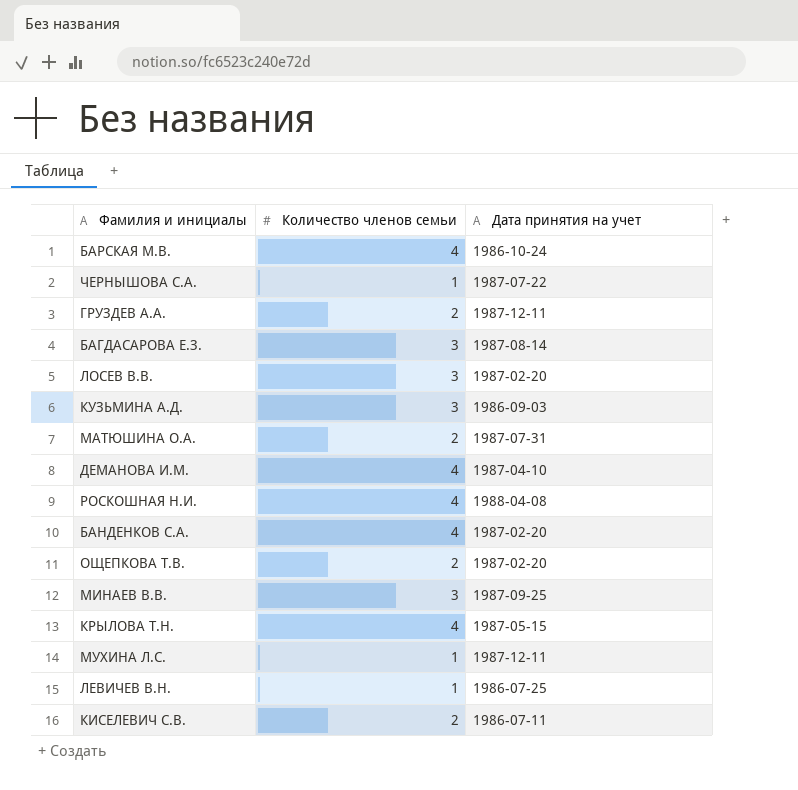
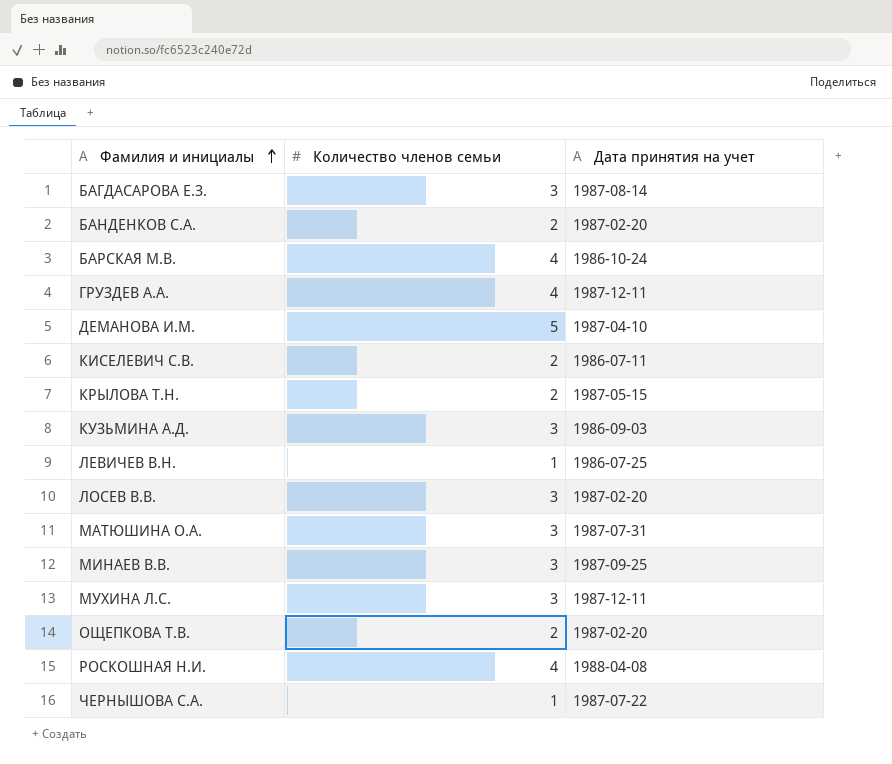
row order: none -> Фамилия и инициалы ascending
БАНДЕНКОВ С.А. | Количество членов семьи: 4 -> 2
ГРУЗДЕВ А.А. | Количество членов семьи: 2 -> 4
ДЕМАНОВА И.М. | Количество членов семьи: 4 -> 5
КРЫЛОВА Т.Н. | Количество членов семьи: 4 -> 2
МАТЮШИНА О.А. | Количество членов семьи: 2 -> 3
МУХИНА Л.С. | Количество членов семьи: 1 -> 3

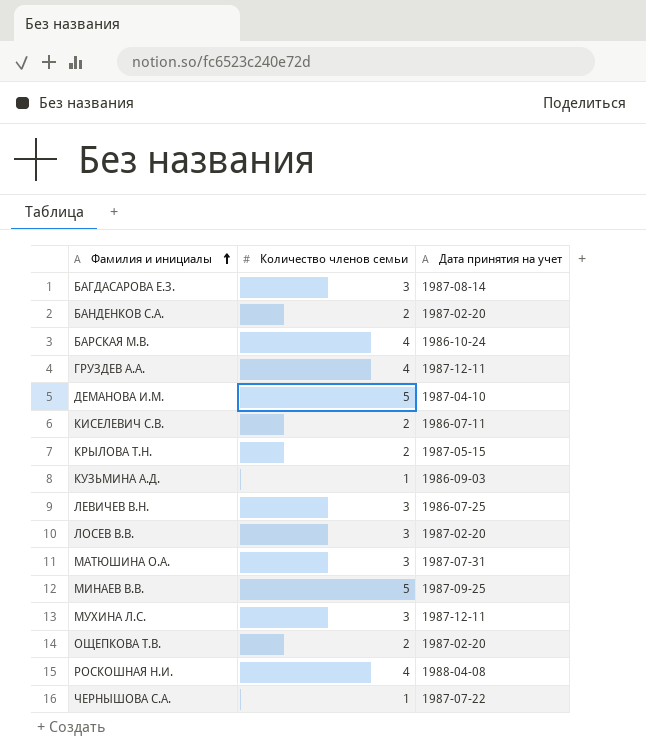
КУЗЬМИНА А.Д. | Количество членов семьи: 3 -> 1
ЛЕВИЧЕВ В.Н. | Количество членов семьи: 1 -> 3
МИНАЕВ В.В. | Количество членов семьи: 3 -> 5

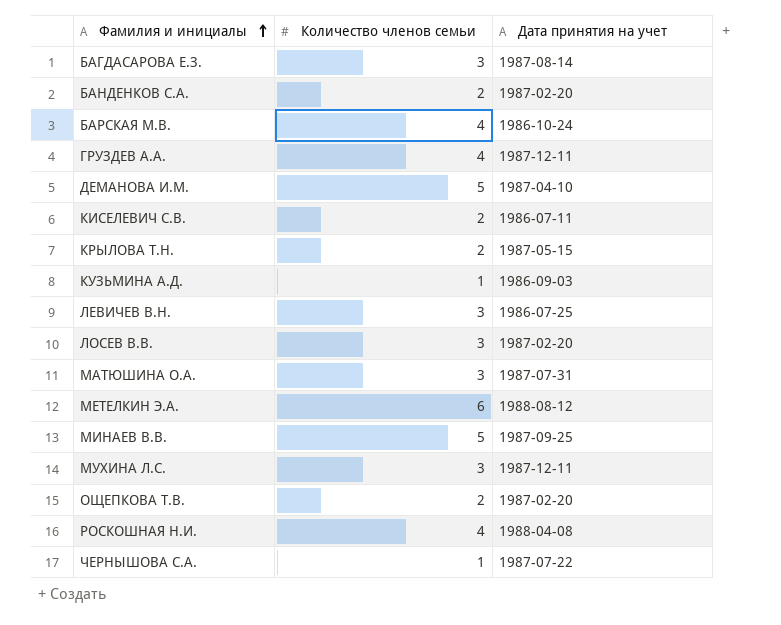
row МЕТЕЛКИН Э.А.: none -> 6 | 1988-08-12

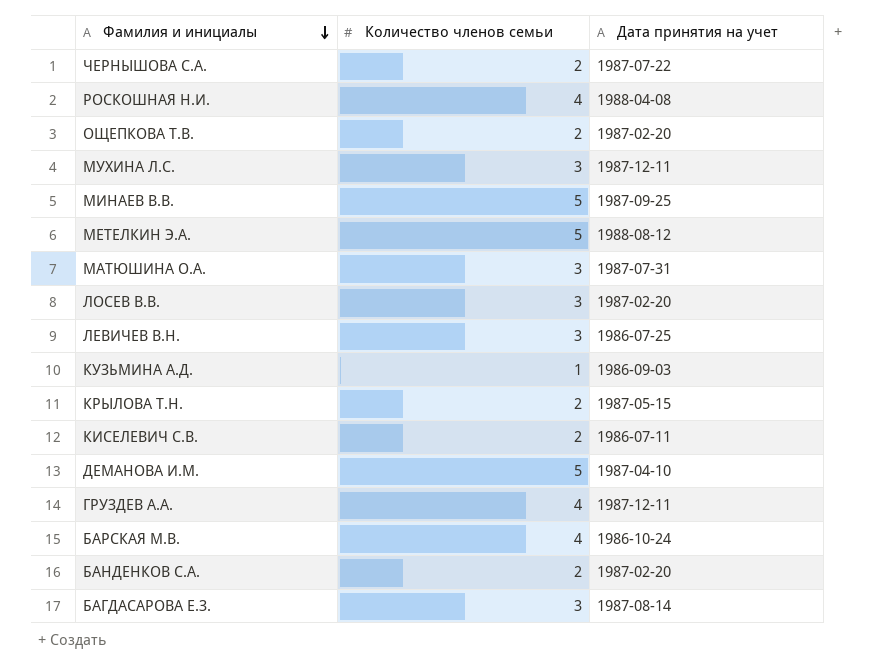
row order: Фамилия и инициалы ascending -> Фамилия и инициалы descending
ЧЕРНЫШОВА С.А. | Количество членов семьи: 1 -> 2
МЕТЕЛКИН Э.А. | Количество членов семьи: 6 -> 5

